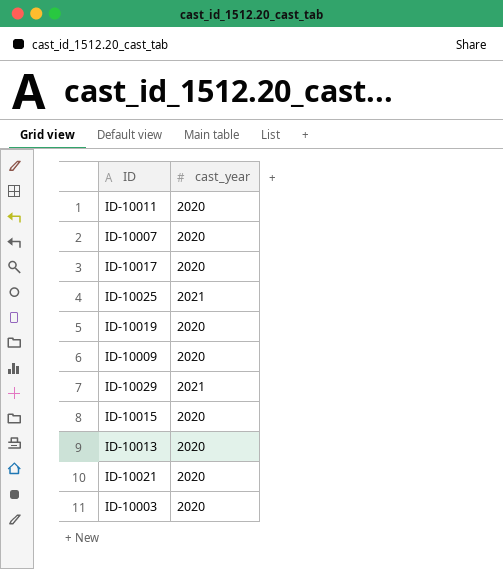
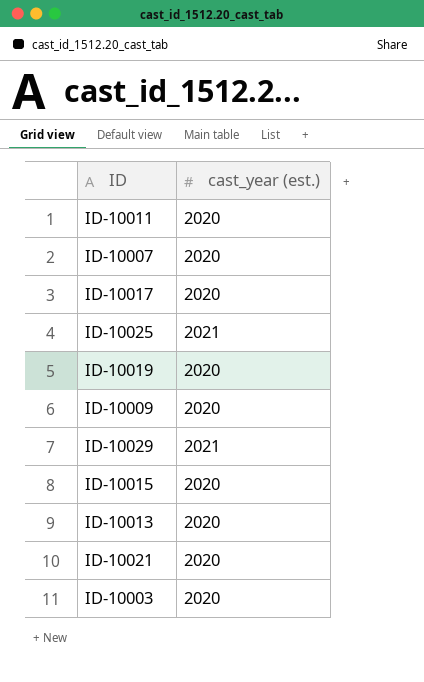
column name: cast_year -> cast_year (est.)

